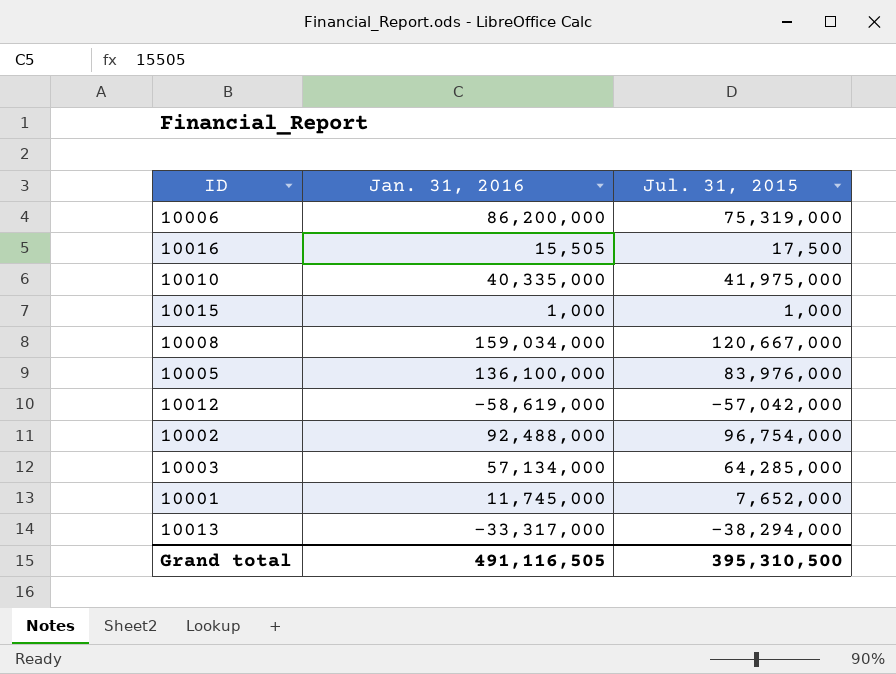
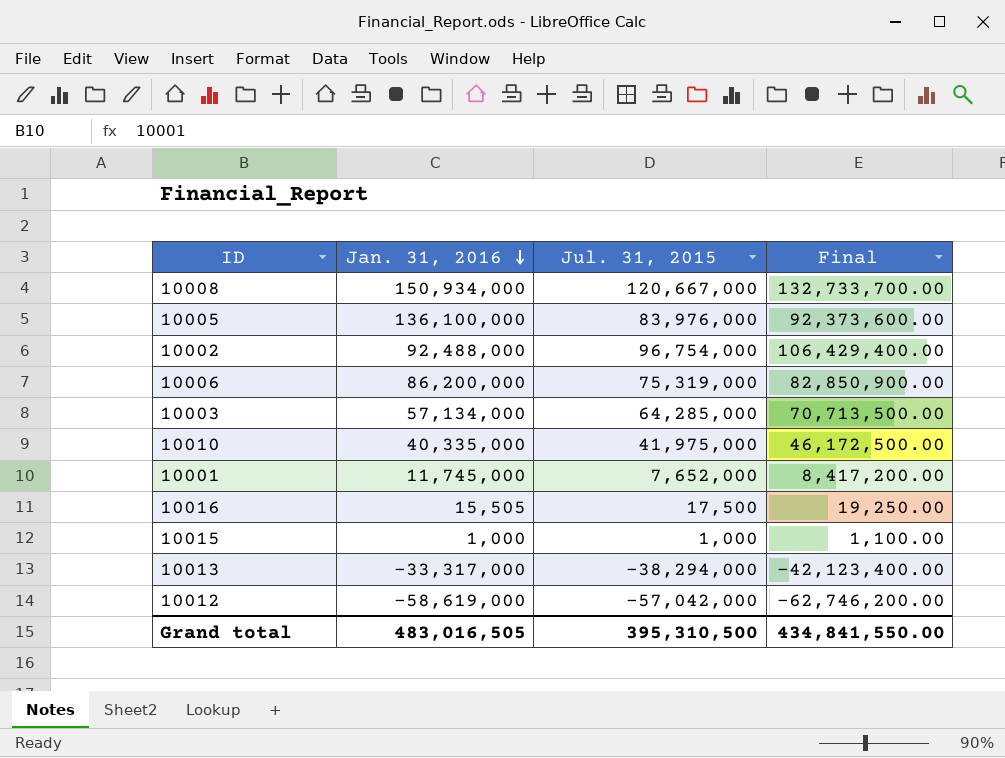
row order: none -> Jan. 31, 2016 descending
column Final | formula: none -> [Jul. 31, 2015] * 1.1
10008 | Jan. 31, 2016: 159,034,000 -> 150,934,000
Grand total | Jan. 31, 2016: 491,116,505 -> 483,016,505

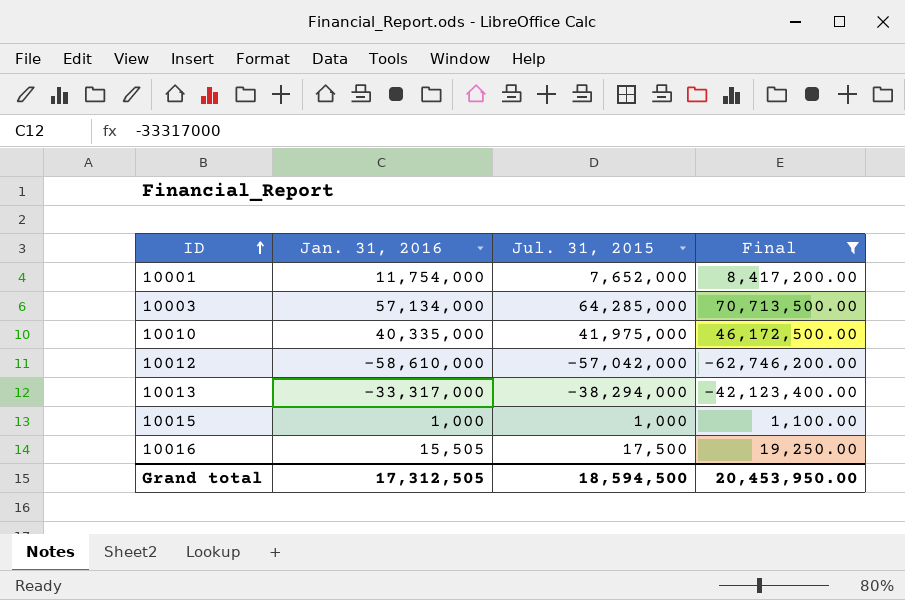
filter: none -> Final <= 70,713,500.00
row order: Jan. 31, 2016 descending -> ID ascending
10001 | Jan. 31, 2016: 11,745,000 -> 11,754,000
10012 | Jan. 31, 2016: -58,619,000 -> -58,610,000
Grand total | Jan. 31, 2016: 483,016,505 -> 17,312,505
Grand total | Jul. 31, 2015: 395,310,500 -> 18,594,500
Grand total | Final: 434,841,550.00 -> 20,453,950.00

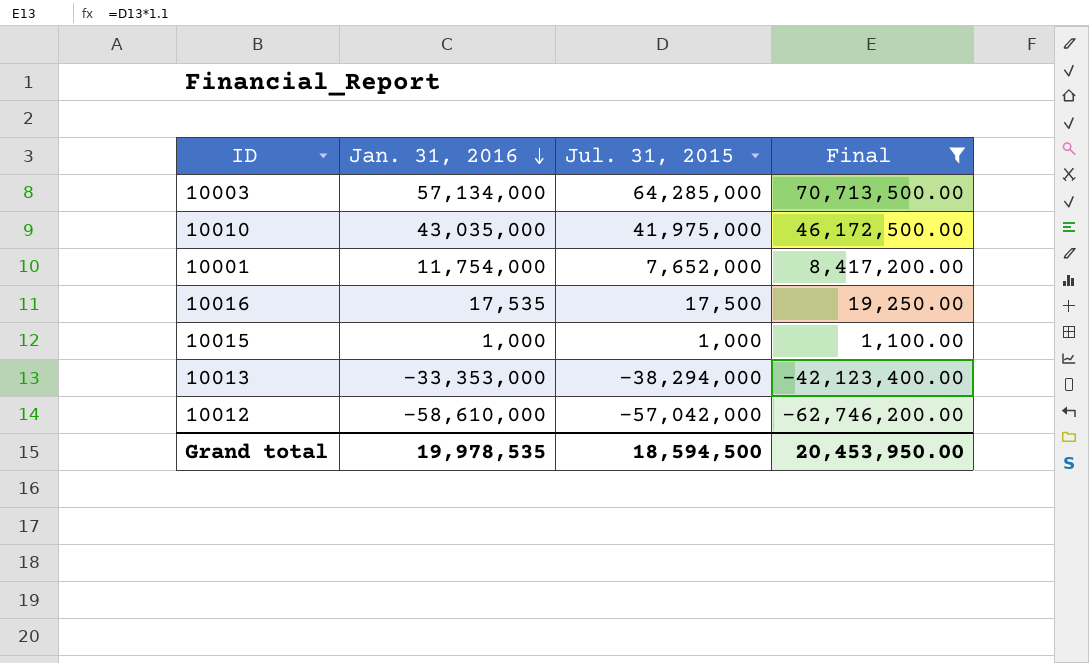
row order: ID ascending -> Jan. 31, 2016 descending
10010 | Jan. 31, 2016: 40,335,000 -> 43,035,000
10016 | Jan. 31, 2016: 15,505 -> 17,535
10013 | Jan. 31, 2016: -33,317,000 -> -33,353,000
Grand total | Jan. 31, 2016: 17,312,505 -> 19,978,535

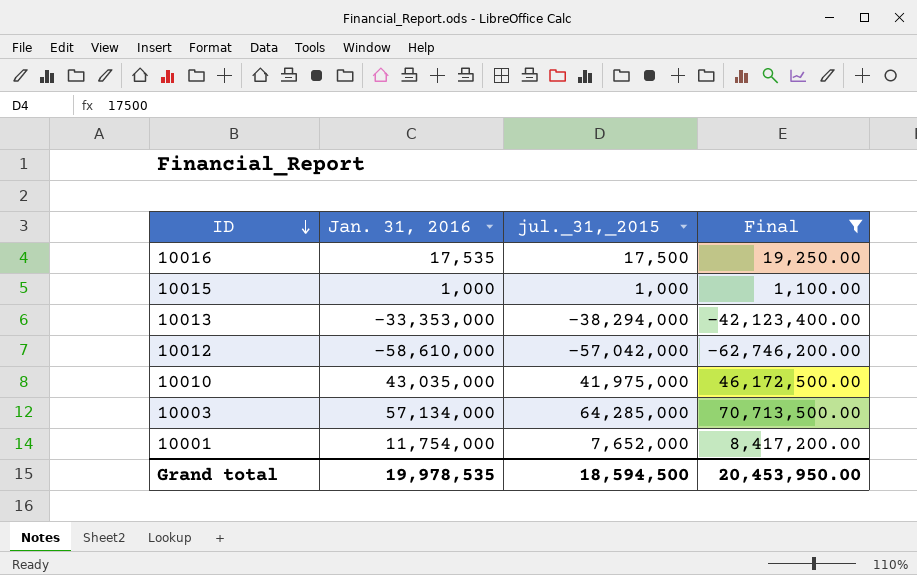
row order: Jan. 31, 2016 descending -> ID descending
column name: Jul. 31, 2015 -> jul._31,_2015

